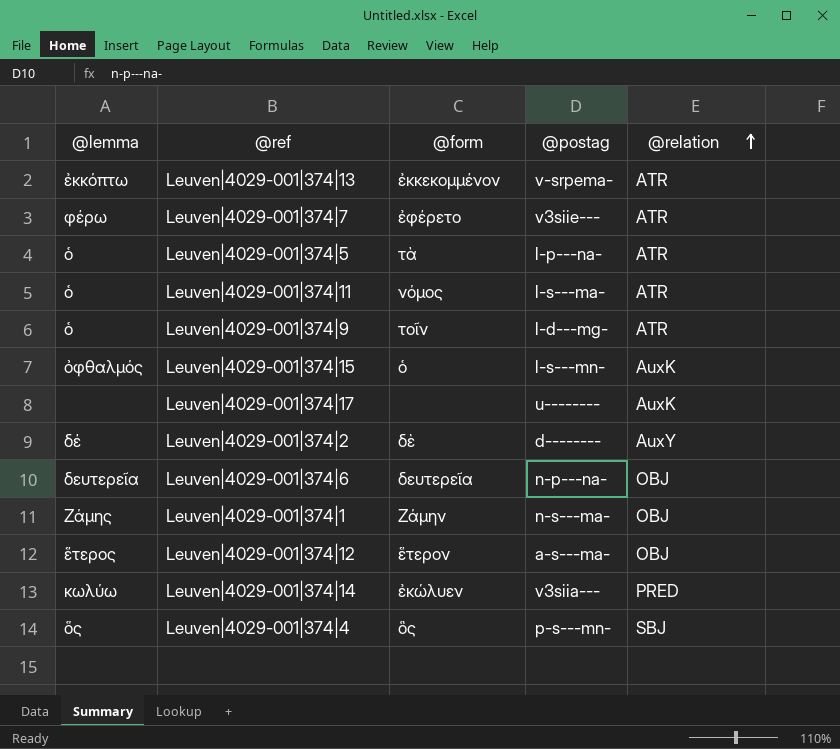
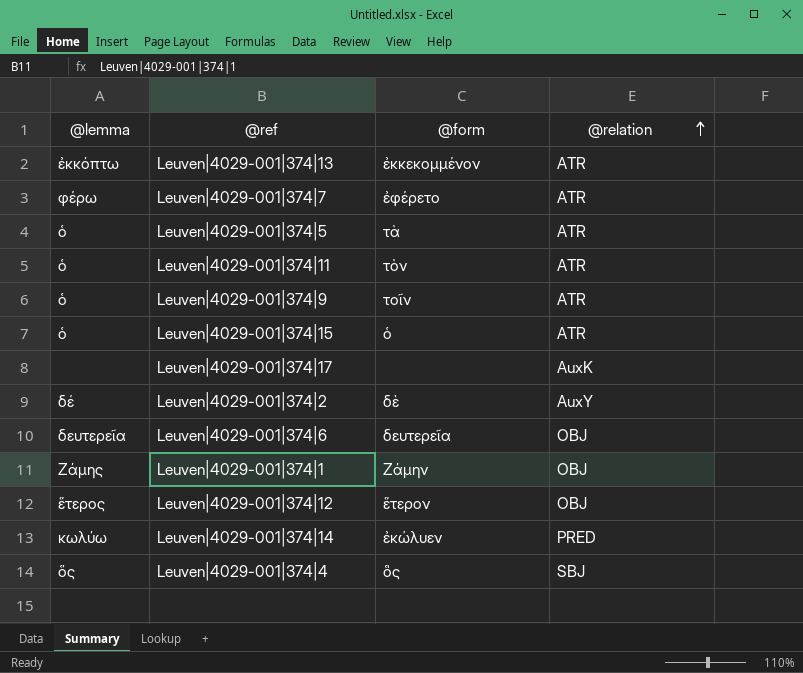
column @postag | position: 4 -> none
Leuven|4029-001|374|11 | @form: νόμος -> τὸν
Leuven|4029-001|374|15 | @lemma: ὀφθαλμός -> ὁ
Leuven|4029-001|374|15 | @relation: AuxK -> ATR

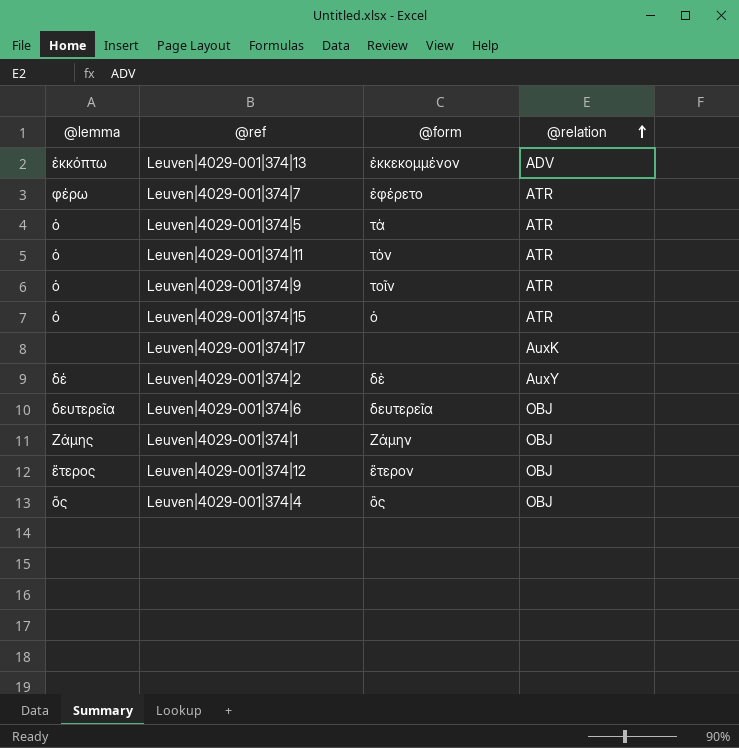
row Leuven|4029-001|374|14: κωλύω | ἐκώλυεν | PRED -> none
Leuven|4029-001|374|13 | @relation: ATR -> ADV
Leuven|4029-001|374|4 | @relation: SBJ -> OBJ

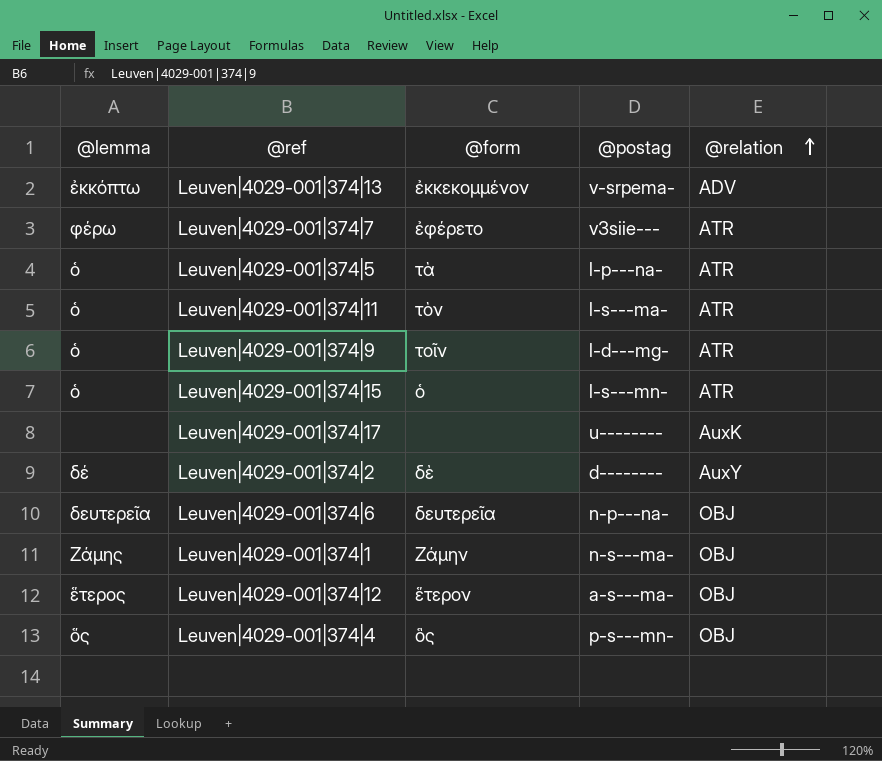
column @postag | position: none -> 4

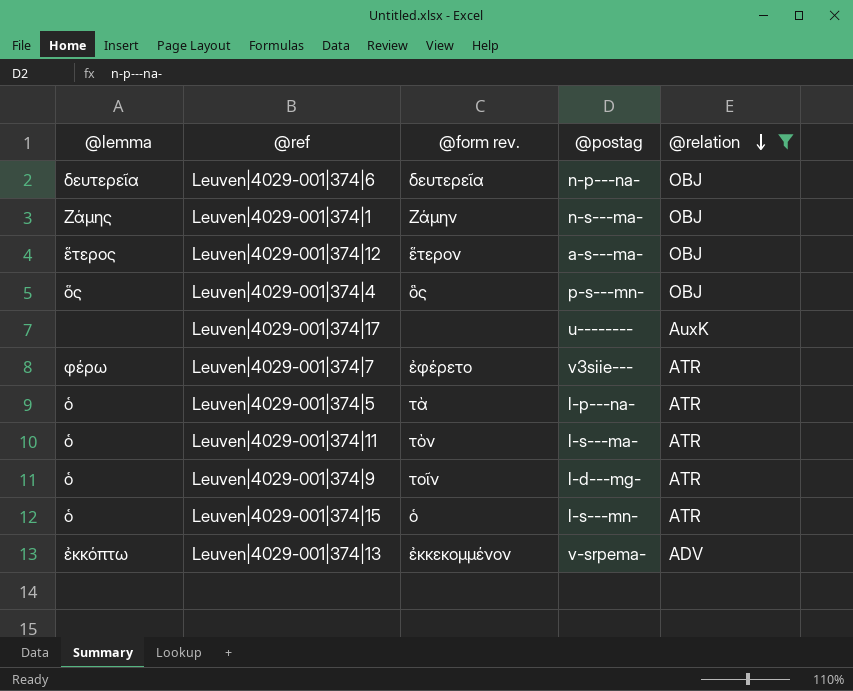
filter: none -> @relation != AuxY
row order: @relation ascending -> @relation descending
column name: @form -> @form rev.

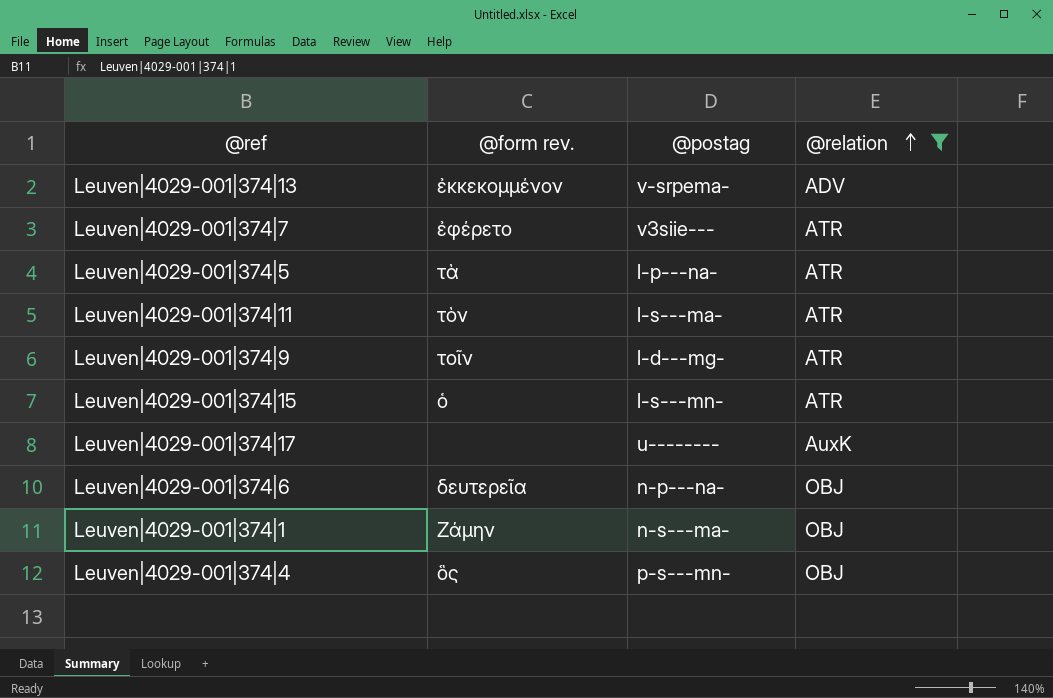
row order: @relation descending -> @relation ascending
column @lemma | position: 1 -> none
row Leuven|4029-001|374|12: ἕτερος | ἕτερον | a-s---ma- | OBJ -> none

